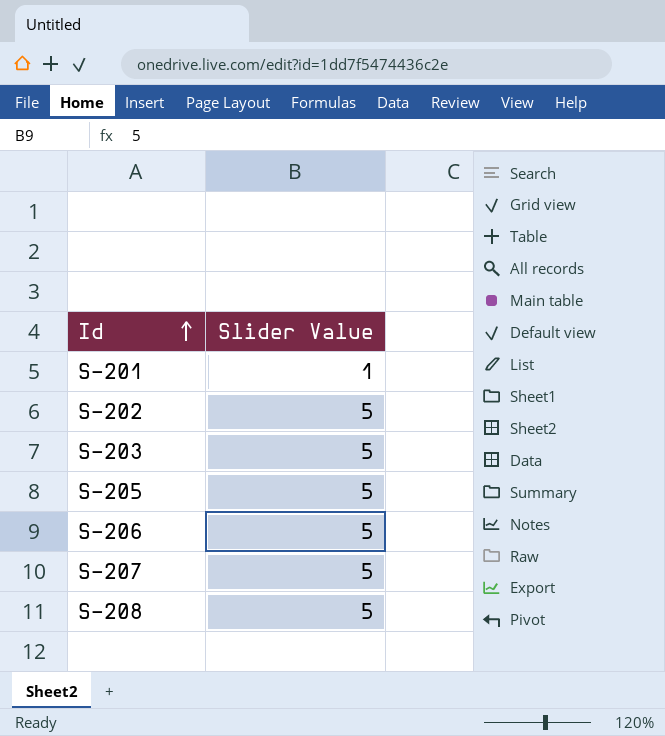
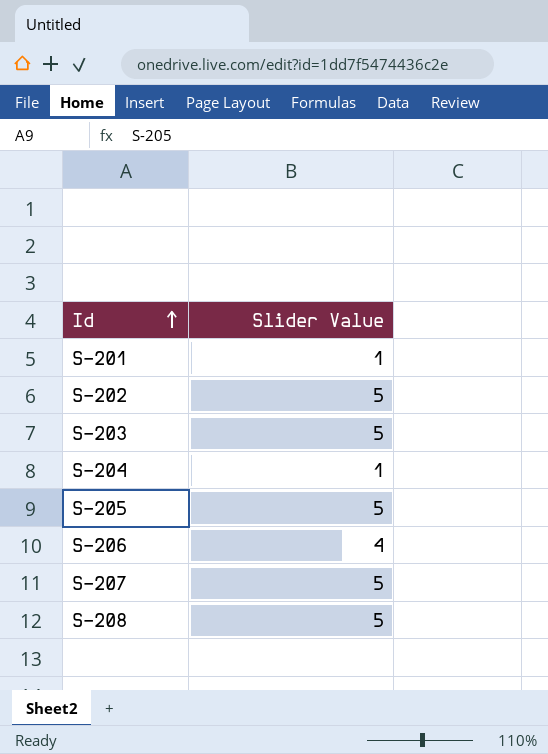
row S-204: none -> 1
S-206 | Slider Value: 5 -> 4

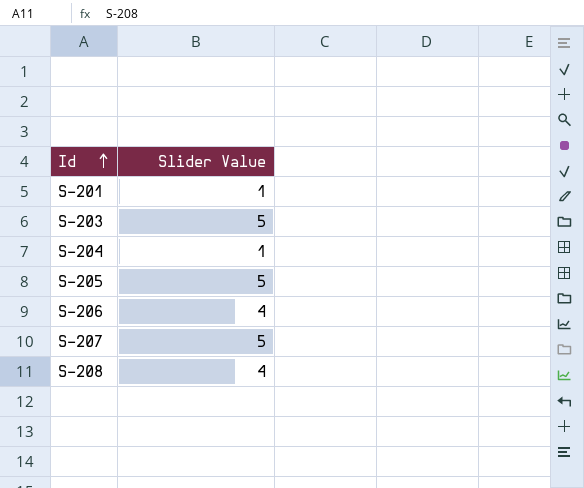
row S-202: 5 -> none
S-208 | Slider Value: 5 -> 4

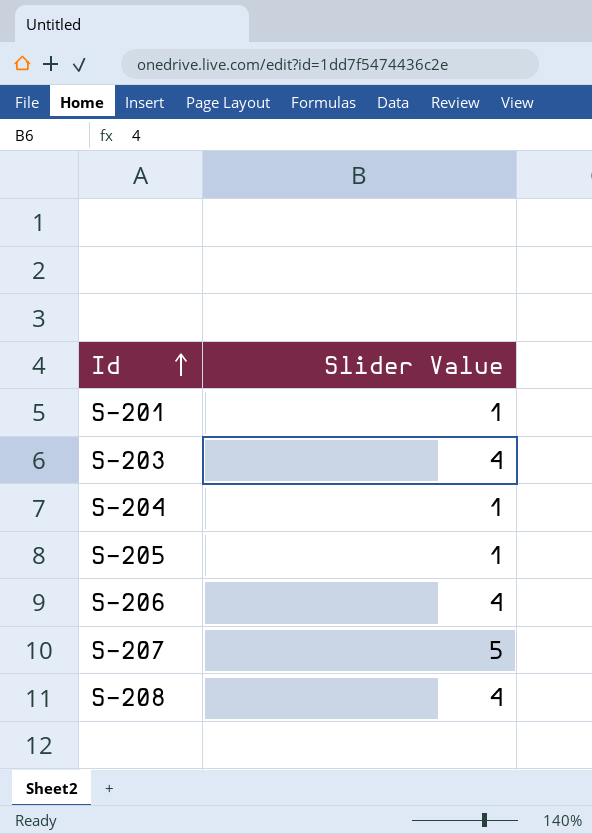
S-203 | Slider Value: 5 -> 4
S-205 | Slider Value: 5 -> 1

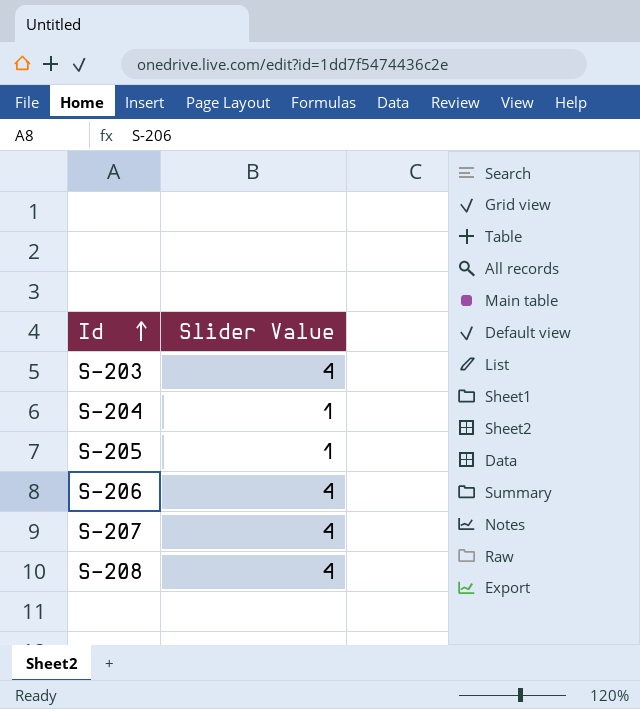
row S-201: 1 -> none
S-207 | Slider Value: 5 -> 4

